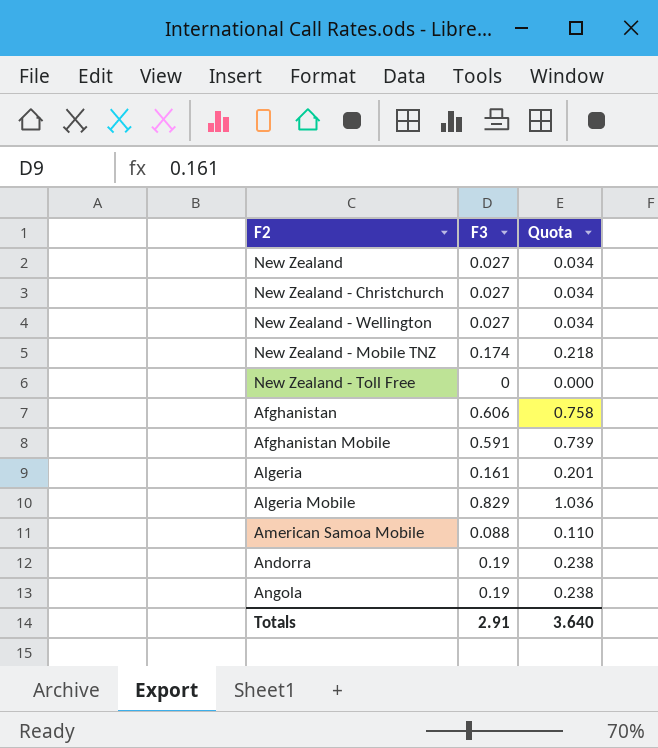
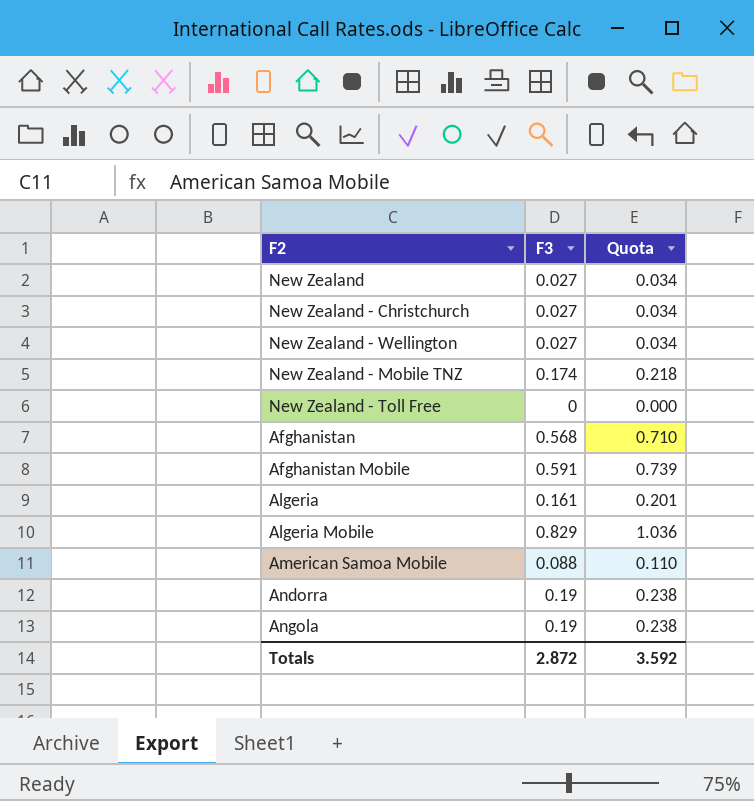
Afghanistan | F3: 0.606 -> 0.568
Afghanistan | Quota: 0.758 -> 0.710
Totals | F3: 2.91 -> 2.872
Totals | Quota: 3.640 -> 3.592

